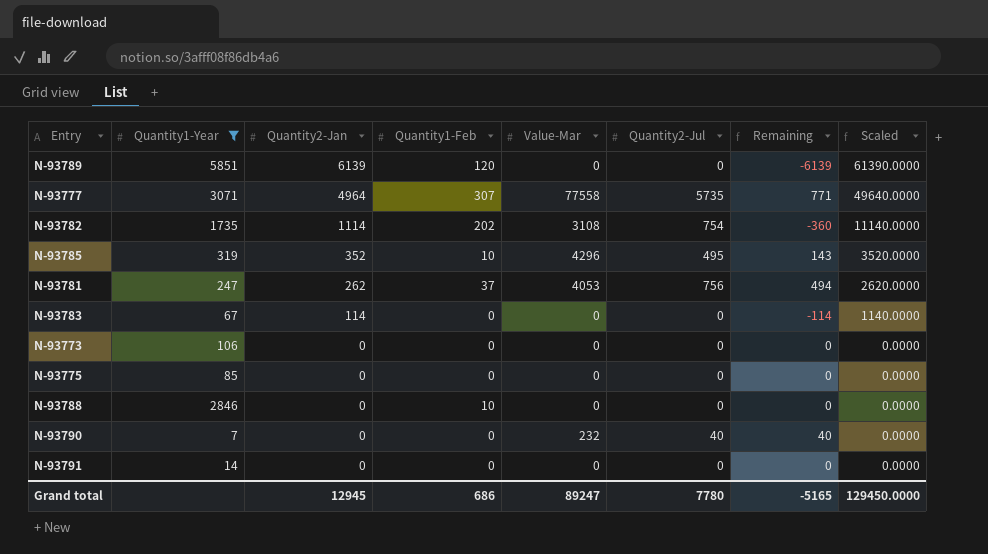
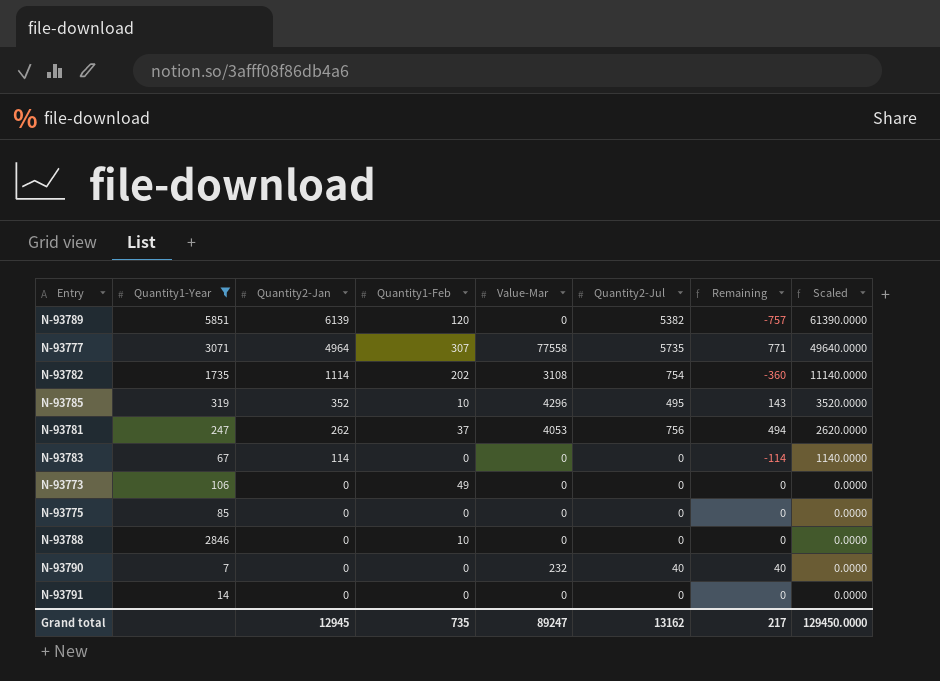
N-93789 | Quantity2-Jul: 0 -> 5382
N-93789 | Remaining: -6139 -> -757
N-93773 | Quantity1-Feb: 0 -> 49
Grand total | Quantity1-Feb: 686 -> 735
Grand total | Quantity2-Jul: 7780 -> 13162
Grand total | Remaining: -5165 -> 217

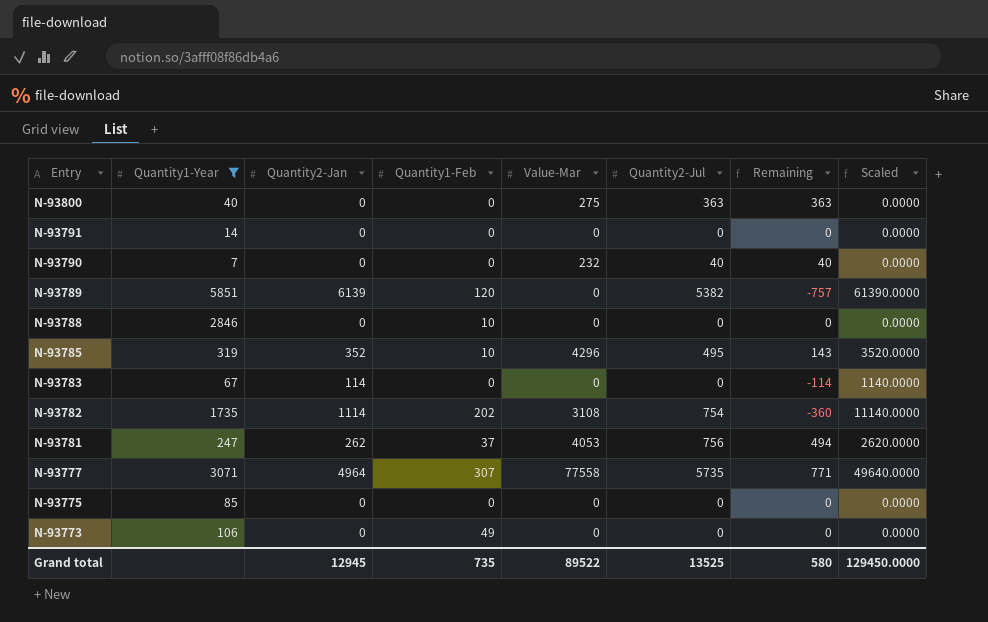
row order: Quantity2-Jan descending -> Entry descending
row N-93800: none -> 40 | 0 | 0 | 275 | 363 | 363 | 0.0000
Grand total | Value-Mar: 89247 -> 89522
Grand total | Quantity2-Jul: 13162 -> 13525
Grand total | Remaining: 217 -> 580

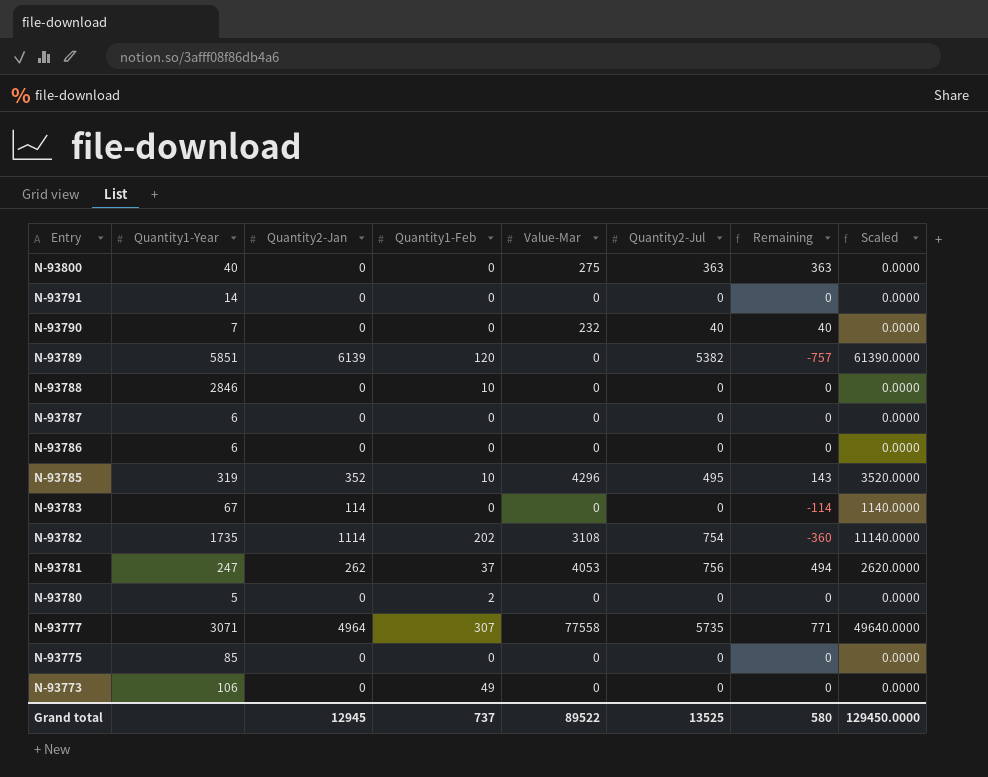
filter: Quantity1-Year >= 7 -> none
Grand total | Quantity1-Feb: 735 -> 737

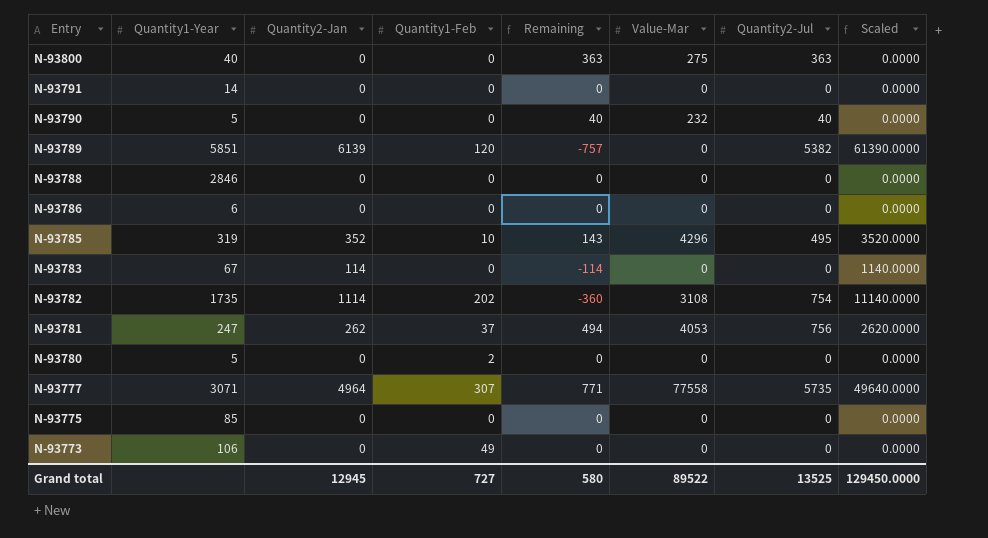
column Remaining | position: 7 -> 5
row N-93787: 6 | 0 | 0 | 0 | 0 | 0 | 0.0000 -> none
N-93790 | Quantity1-Year: 7 -> 5
N-93788 | Quantity1-Feb: 10 -> 0
Grand total | Quantity1-Feb: 737 -> 727

